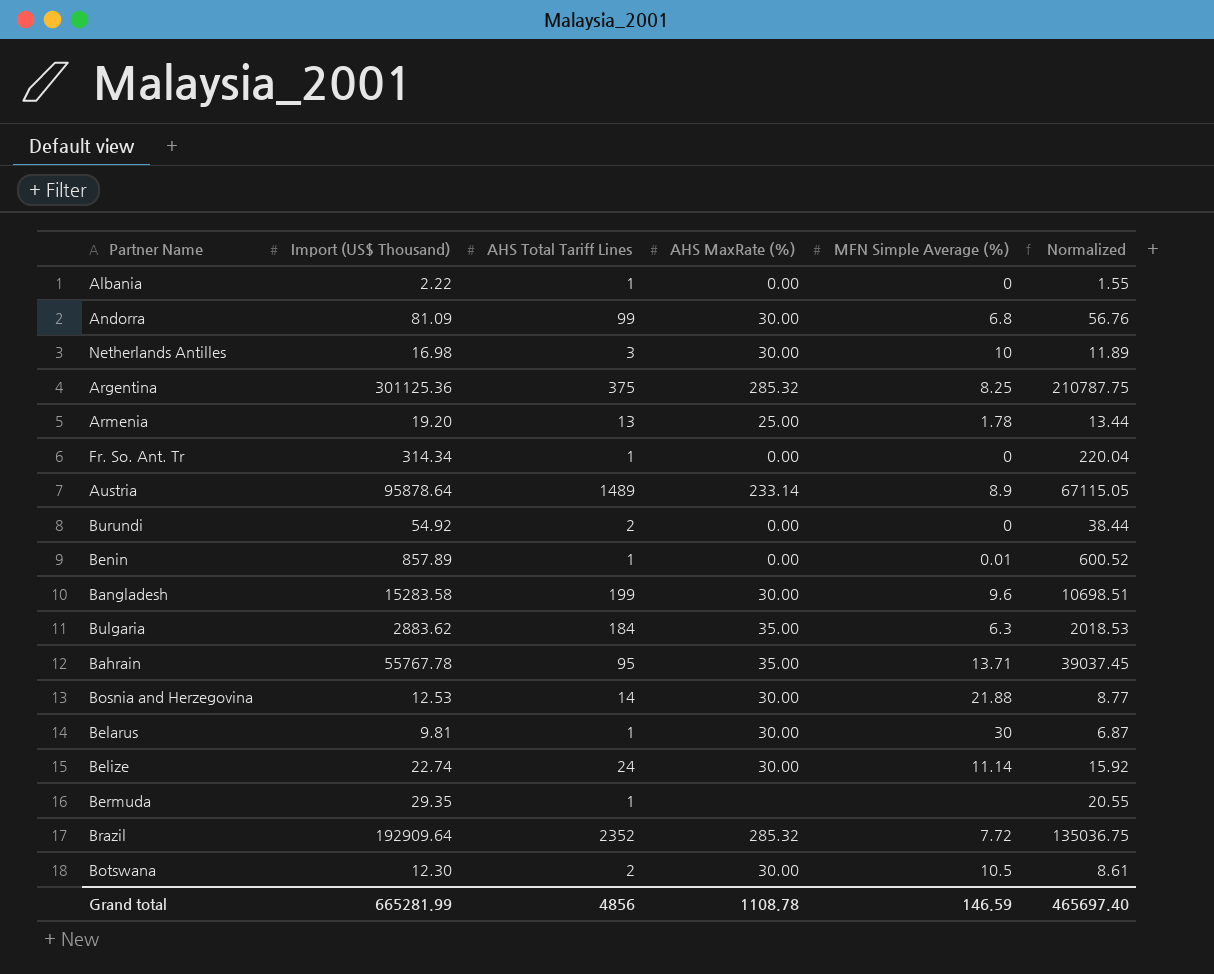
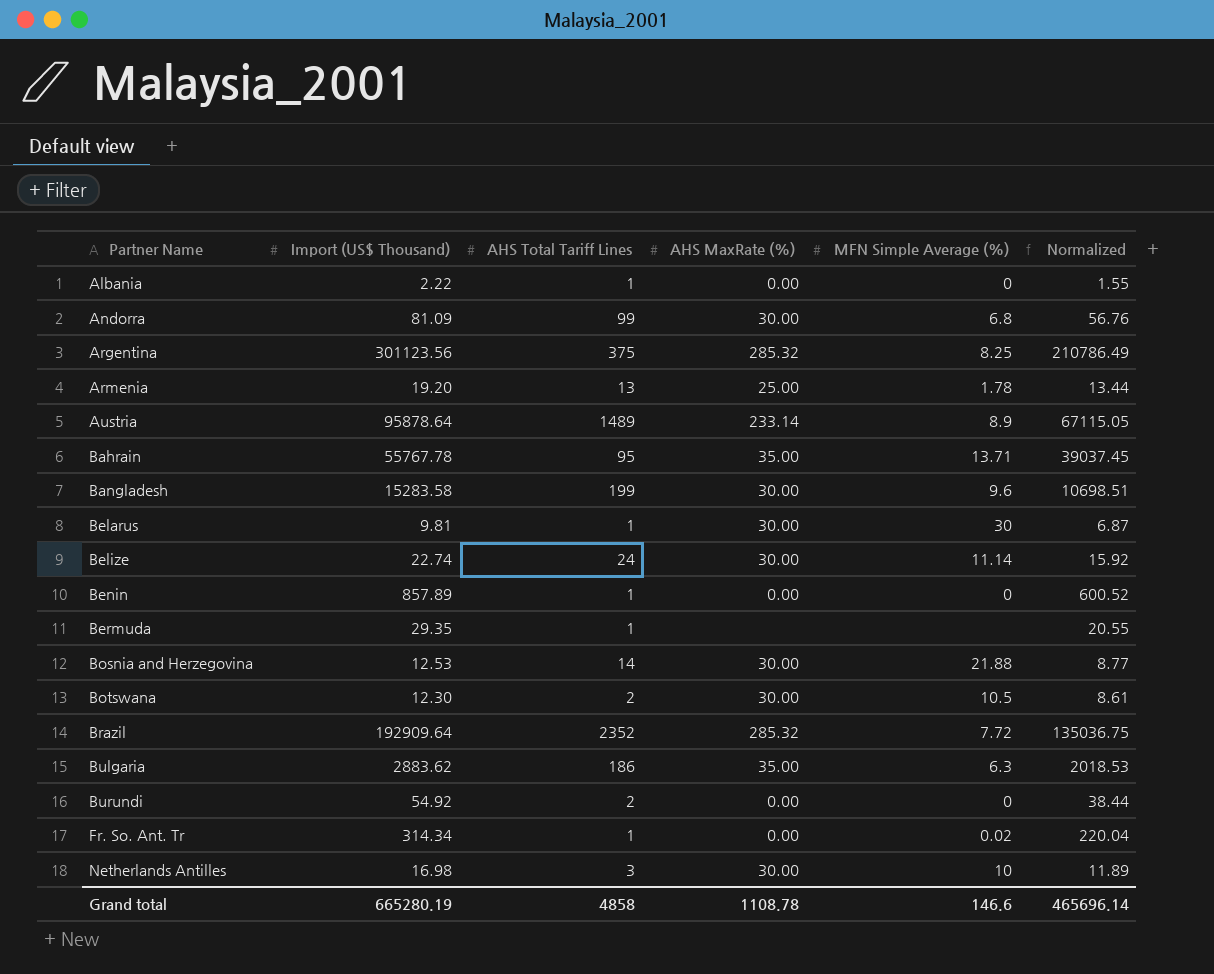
row order: none -> Partner Name ascending
Argentina | Import (US$ Thousand): 301125.36 -> 301123.56
Argentina | Normalized: 210787.75 -> 210786.49
Benin | MFN Simple Average (%): 0.01 -> 0
Bulgaria | AHS Total Tariff Lines: 184 -> 186
Fr. So. Ant. Tr | MFN Simple Average (%): 0 -> 0.02
Grand total | Import (US$ Thousand): 665281.99 -> 665280.19
Grand total | AHS Total Tariff Lines: 4856 -> 4858
Grand total | MFN Simple Average (%): 146.59 -> 146.6
Grand total | Normalized: 465697.40 -> 465696.14

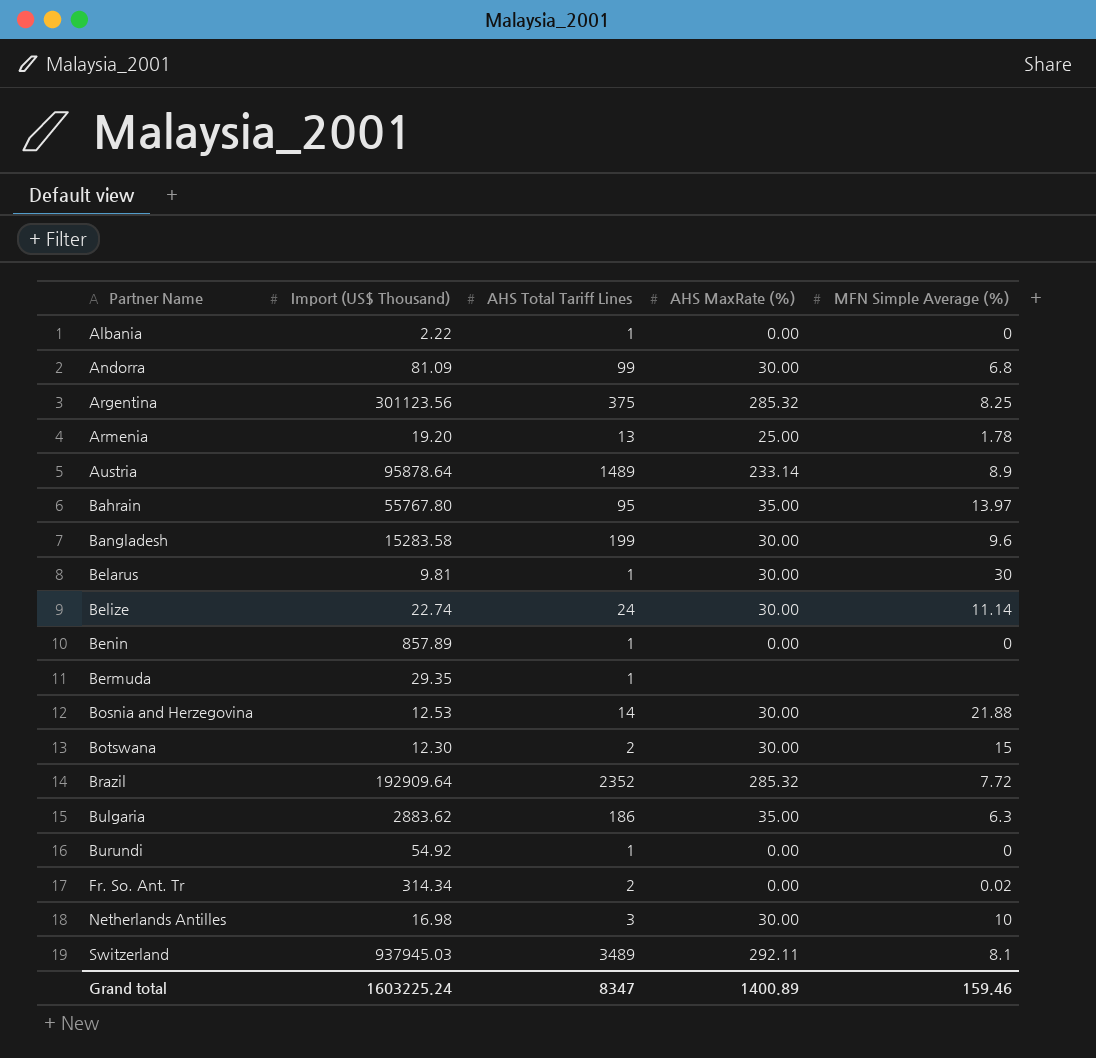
column Normalized | formula: [Import (US$ Thousand)] * 0.7 -> none
Bahrain | Import (US$ Thousand): 55767.78 -> 55767.80
Bahrain | MFN Simple Average (%): 13.71 -> 13.97
Botswana | MFN Simple Average (%): 10.5 -> 15
Burundi | AHS Total Tariff Lines: 2 -> 1
Fr. So. Ant. Tr | AHS Total Tariff Lines: 1 -> 2
row Switzerland: none -> 937945.03 | 3489 | 292.11 | 8.1
Grand total | Import (US$ Thousand): 665280.19 -> 1603225.24
Grand total | AHS Total Tariff Lines: 4858 -> 8347
Grand total | AHS MaxRate (%): 1108.78 -> 1400.89
Grand total | MFN Simple Average (%): 146.6 -> 159.46

